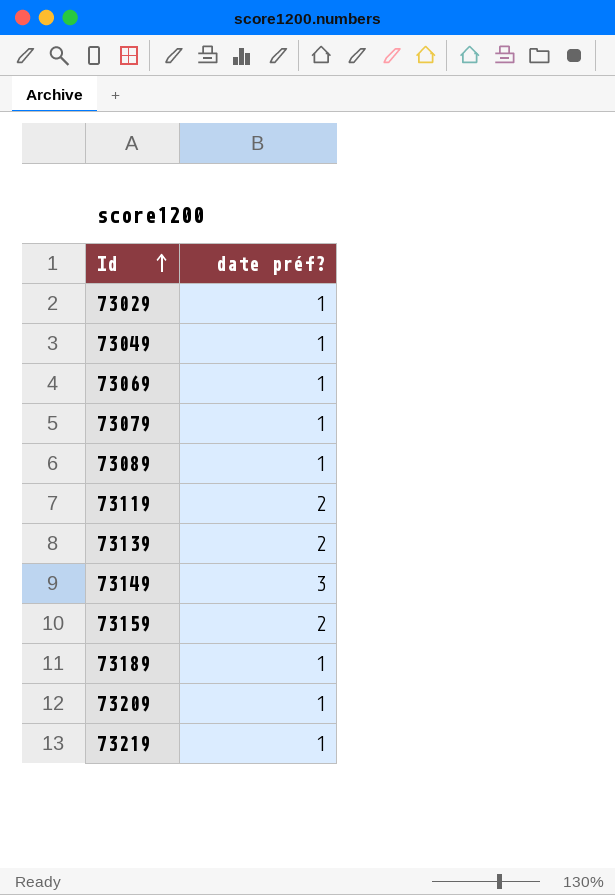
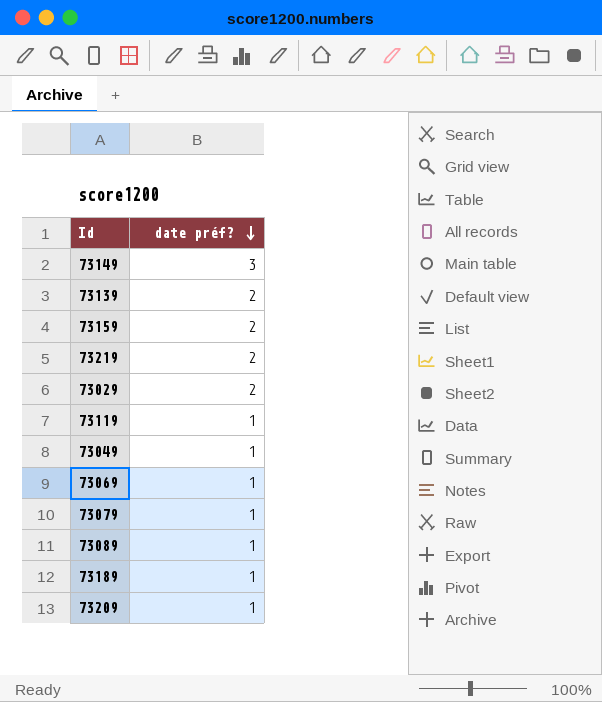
row order: Id ascending -> date préf? descending
73219 | date préf?: 1 -> 2
73029 | date préf?: 1 -> 2
73119 | date préf?: 2 -> 1

